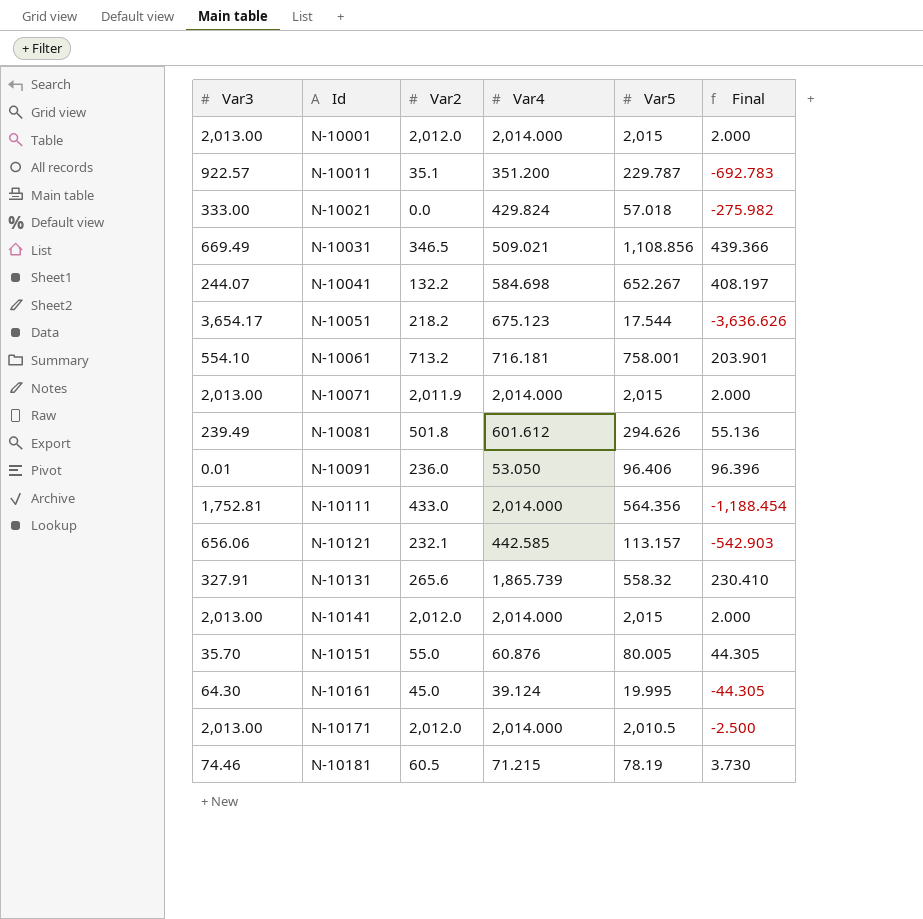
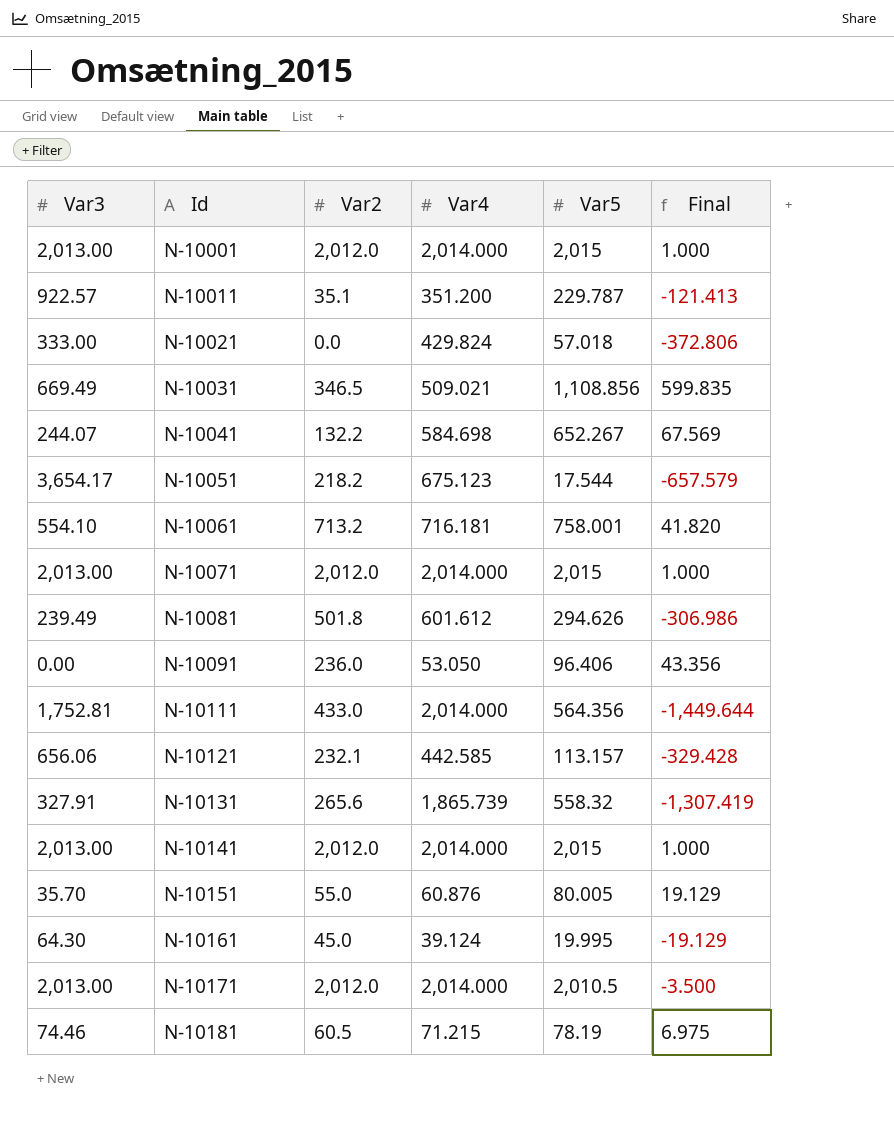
column Final | formula: [Var5] - [Var3] -> [Var5] - [Var4]
N-10071 | Var2: 2,011.9 -> 2,012.0
N-10091 | Var3: 0.01 -> 0.00

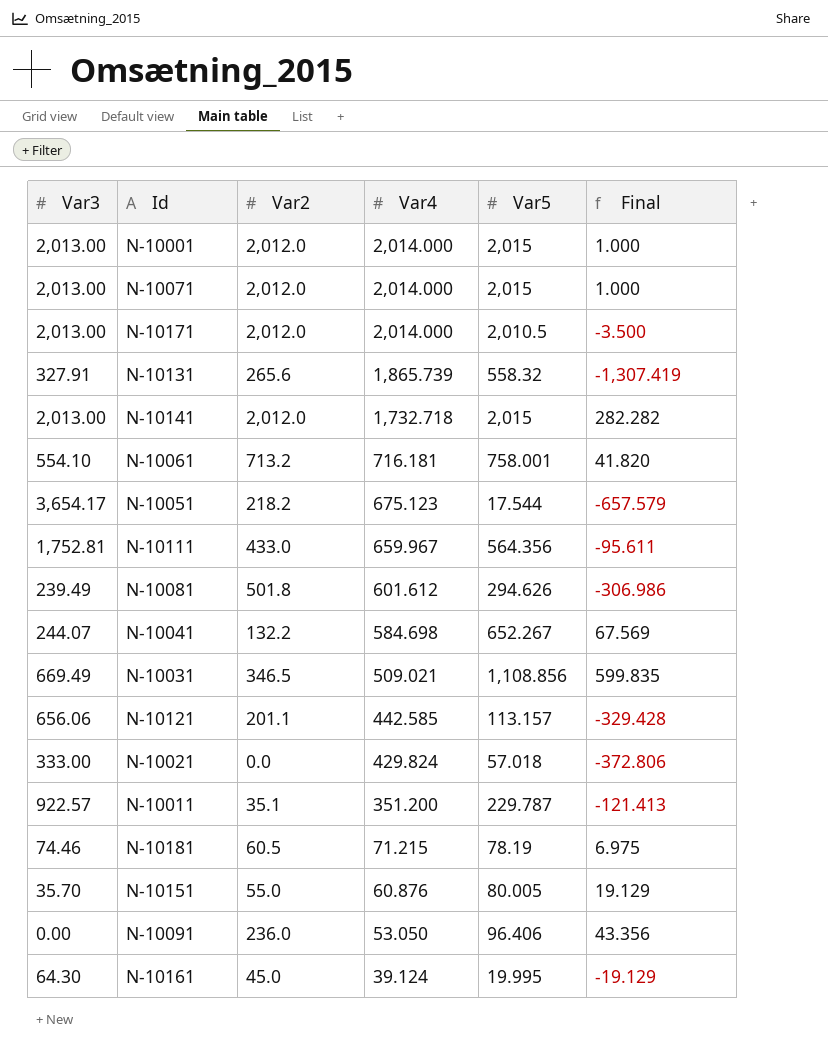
row order: Id ascending -> Var4 descending
N-10141 | Var4: 2,014.000 -> 1,732.718
N-10141 | Final: 1.000 -> 282.282
N-10111 | Var4: 2,014.000 -> 659.967
N-10111 | Final: -1,449.644 -> -95.611
N-10121 | Var2: 232.1 -> 201.1

